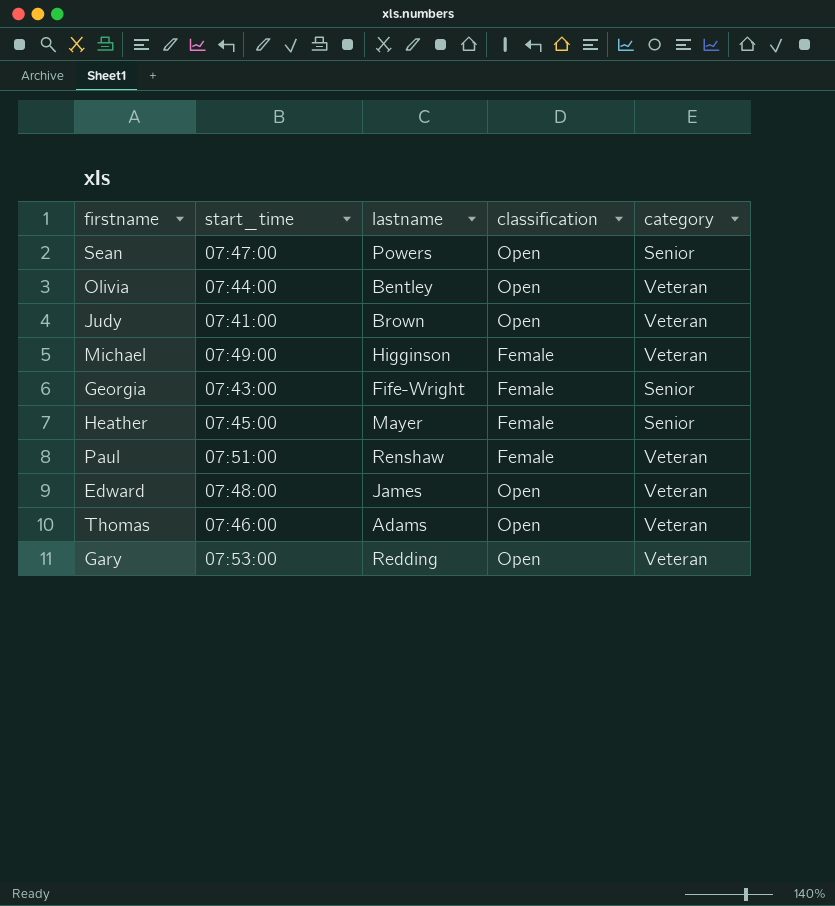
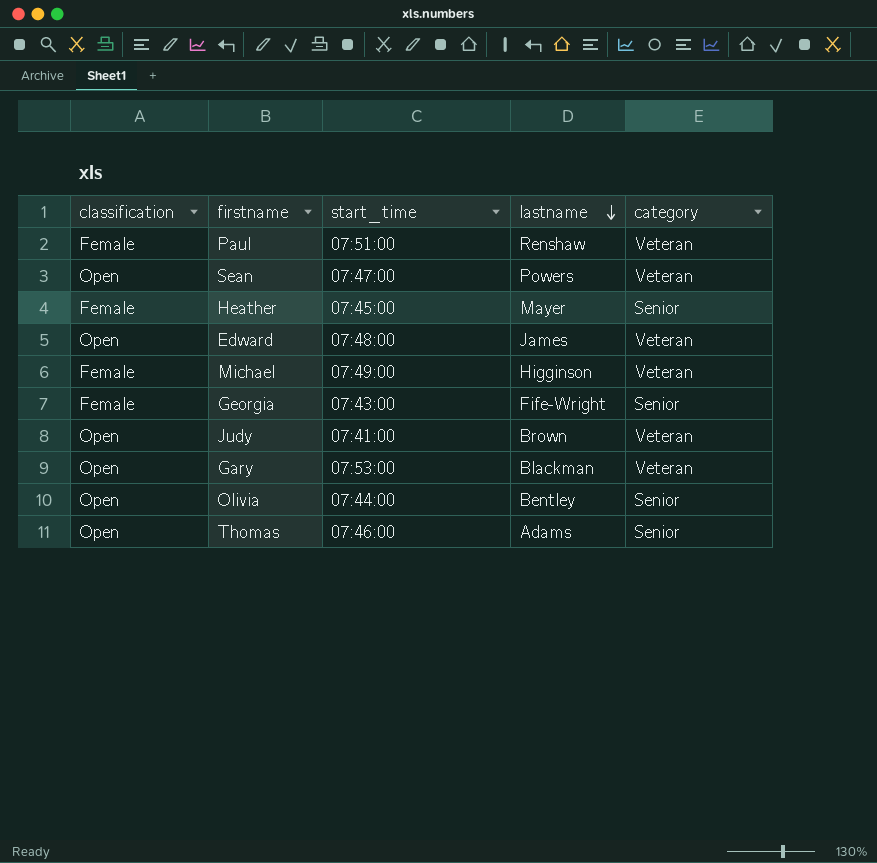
row order: none -> lastname descending
column classification | position: 4 -> 1
Sean | category: Senior -> Veteran
Gary | lastname: Redding -> Blackman
Olivia | category: Veteran -> Senior
Thomas | category: Veteran -> Senior

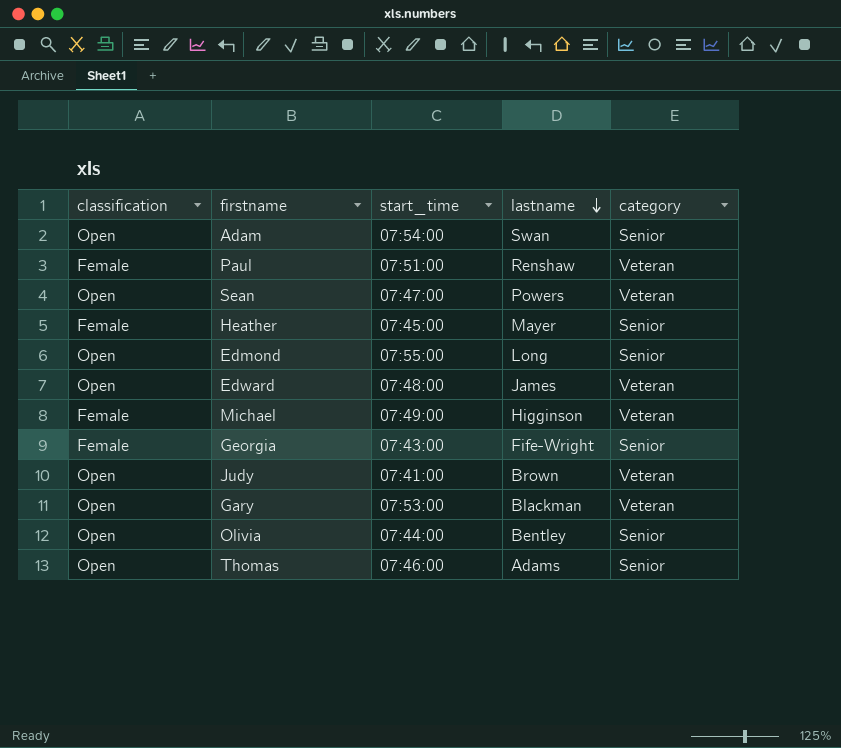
row Adam: none -> Open | 07:54:00 | Swan | Senior
row Edmond: none -> Open | 07:55:00 | Long | Senior

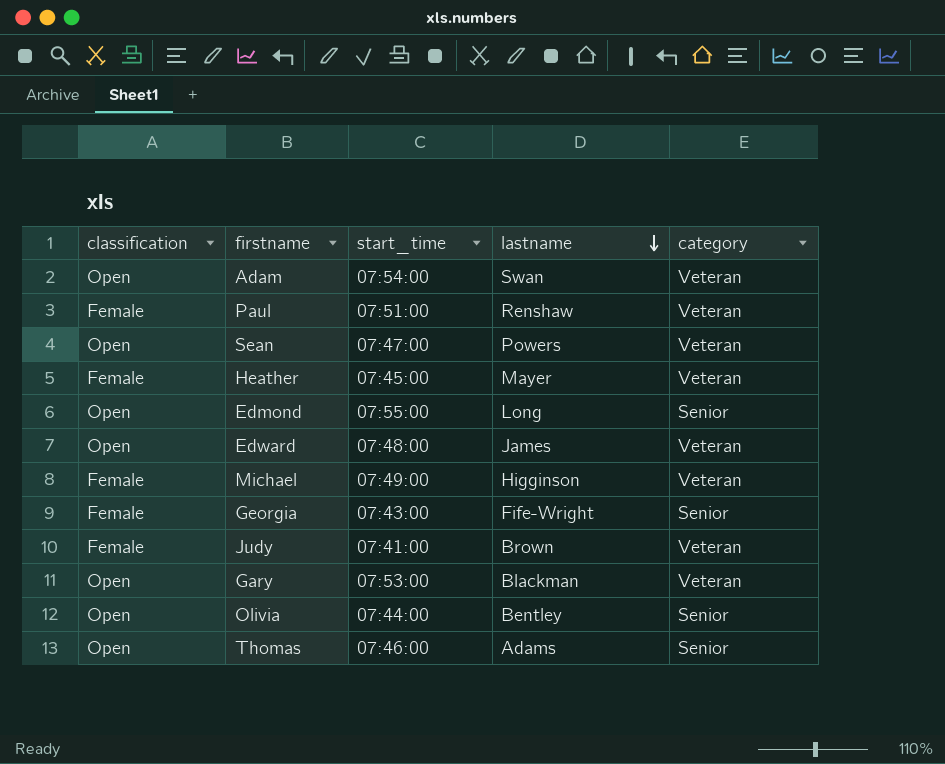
Adam | category: Senior -> Veteran
Heather | category: Senior -> Veteran
Judy | classification: Open -> Female

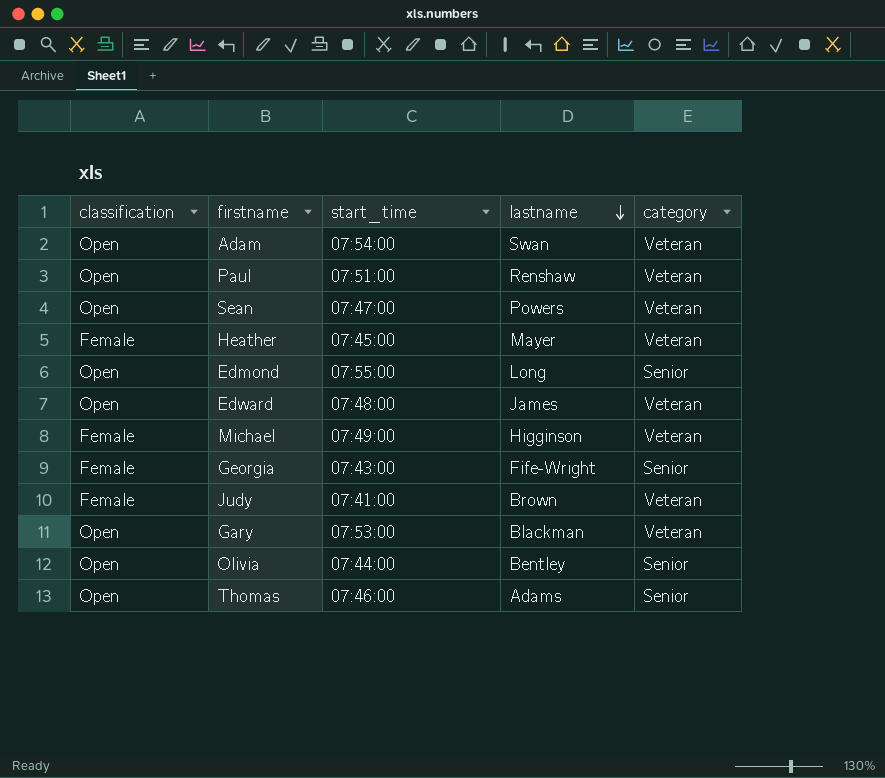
Paul | classification: Female -> Open

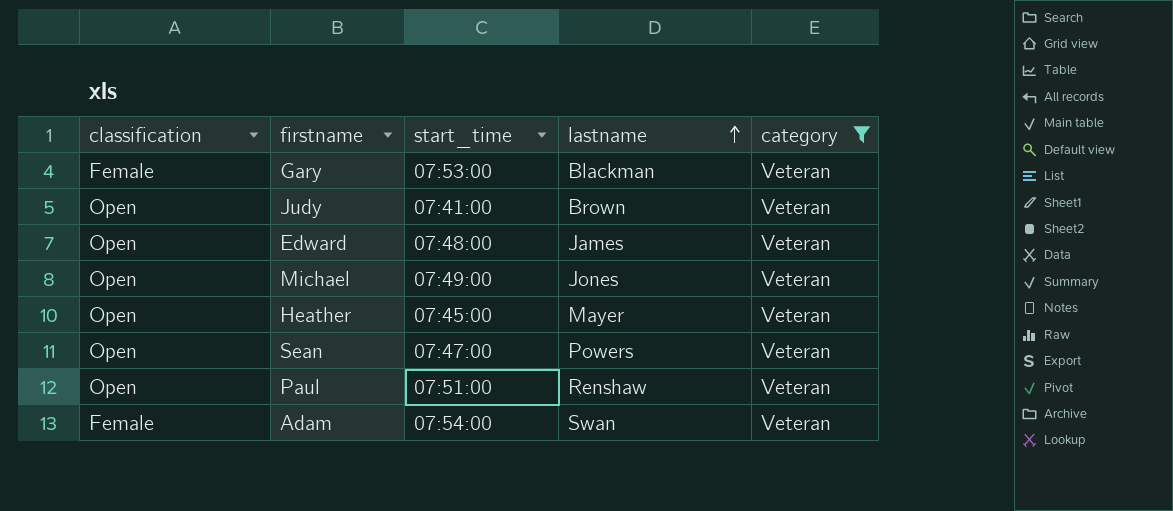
filter: none -> category = Veteran
row order: lastname descending -> lastname ascending
Gary | classification: Open -> Female
Judy | classification: Female -> Open
Michael | classification: Female -> Open
Michael | lastname: Higginson -> Jones
Heather | classification: Female -> Open
Adam | classification: Open -> Female

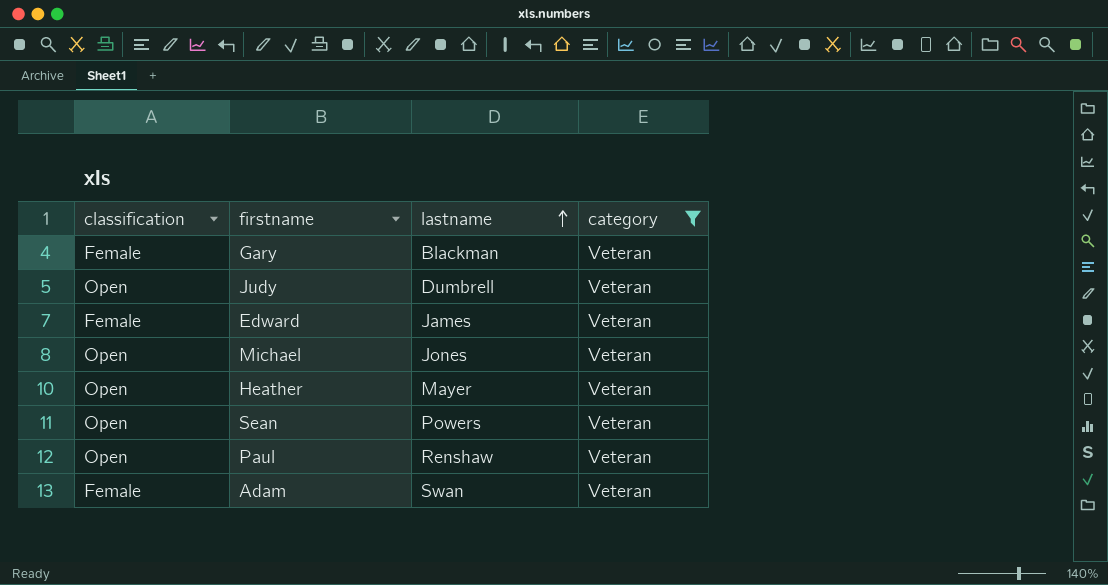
column start_time | position: 3 -> none
Judy | lastname: Brown -> Dumbrell
Edward | classification: Open -> Female

